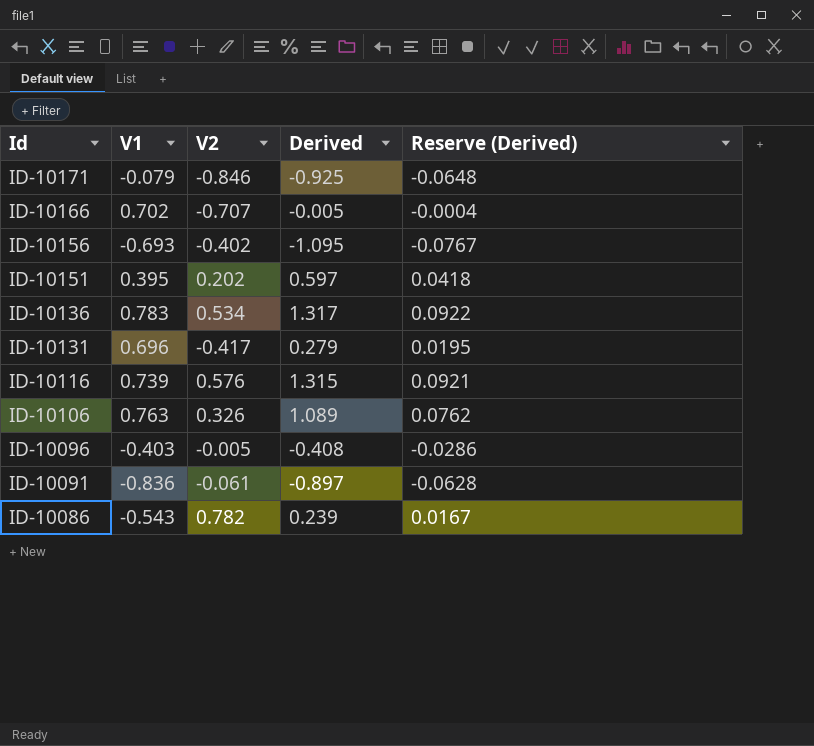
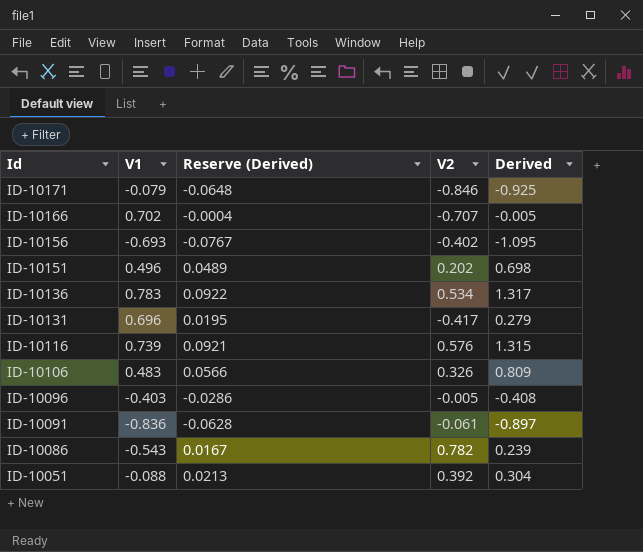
column Reserve (Derived) | position: 5 -> 3
ID-10151 | V1: 0.395 -> 0.496
ID-10151 | Reserve (Derived): 0.0418 -> 0.0489
ID-10151 | Derived: 0.597 -> 0.698
ID-10106 | V1: 0.763 -> 0.483
ID-10106 | Reserve (Derived): 0.0762 -> 0.0566
ID-10106 | Derived: 1.089 -> 0.809
row ID-10051: none -> -0.088 | 0.0213 | 0.392 | 0.304

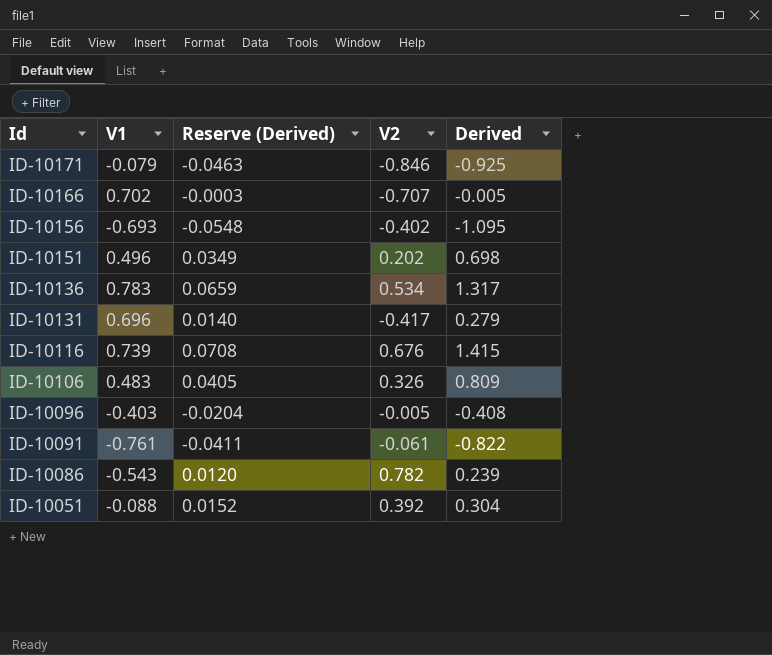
column Reserve (Derived) | formula: [Derived] * 0.07 -> [Derived] * 0.05
ID-10116 | V2: 0.576 -> 0.676
ID-10116 | Derived: 1.315 -> 1.415
ID-10091 | V1: -0.836 -> -0.761
ID-10091 | Derived: -0.897 -> -0.822

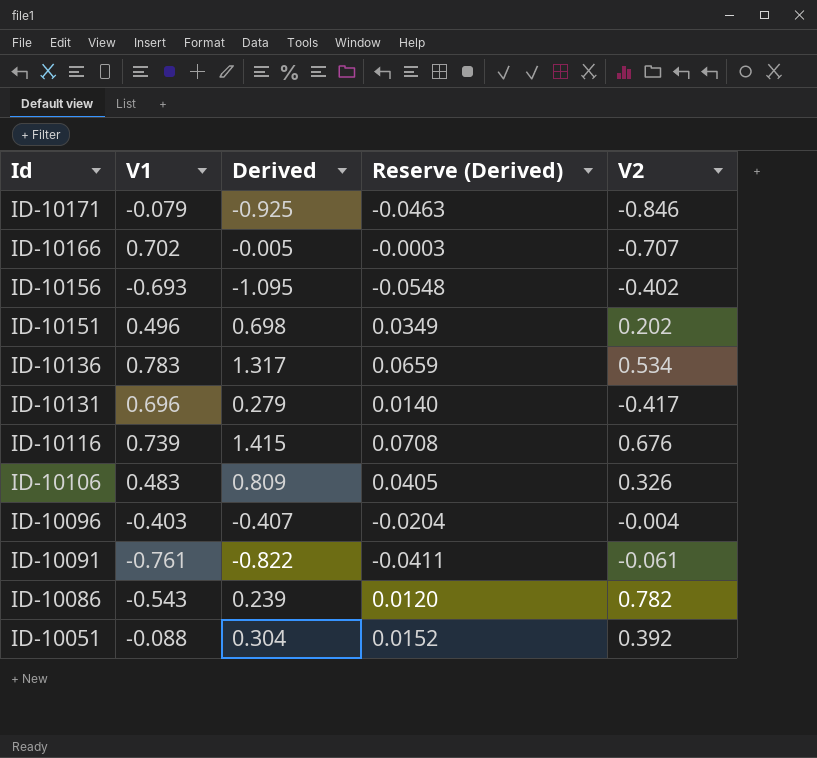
column Derived | position: 5 -> 3
ID-10096 | Derived: -0.408 -> -0.407
ID-10096 | V2: -0.005 -> -0.004

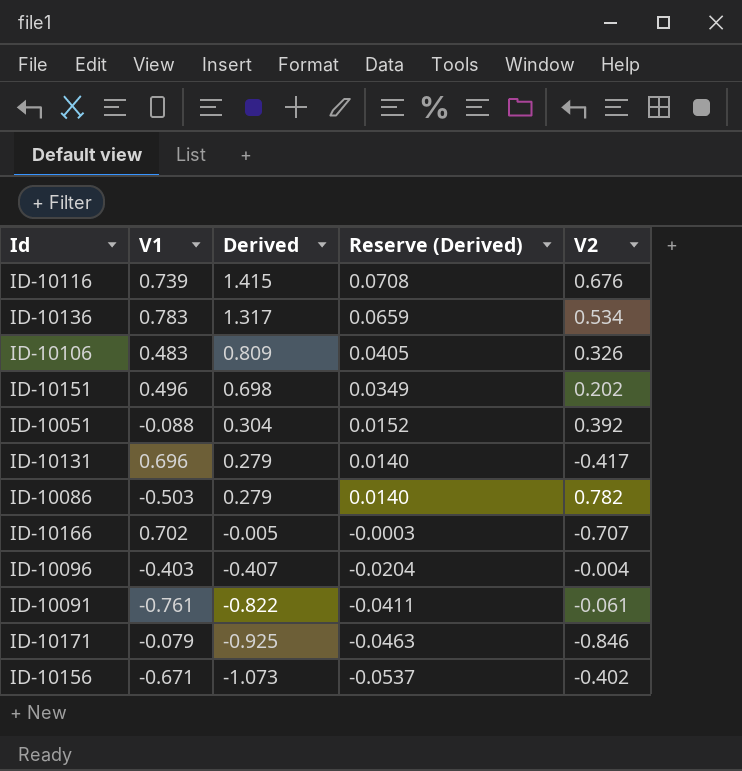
row order: Id descending -> Derived descending
ID-10086 | V1: -0.543 -> -0.503
ID-10086 | Derived: 0.239 -> 0.279
ID-10086 | Reserve (Derived): 0.0120 -> 0.0140
ID-10156 | V1: -0.693 -> -0.671
ID-10156 | Derived: -1.095 -> -1.073
ID-10156 | Reserve (Derived): -0.0548 -> -0.0537

